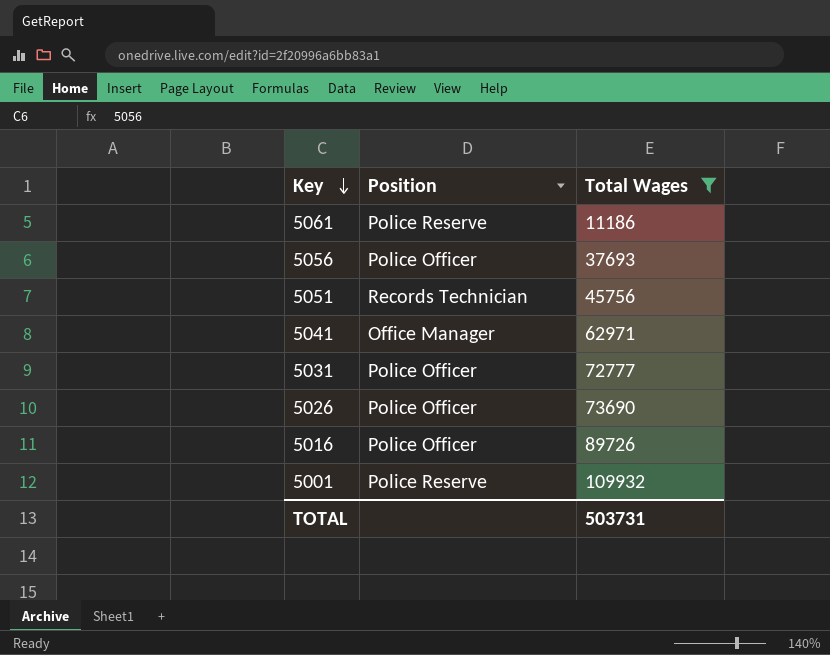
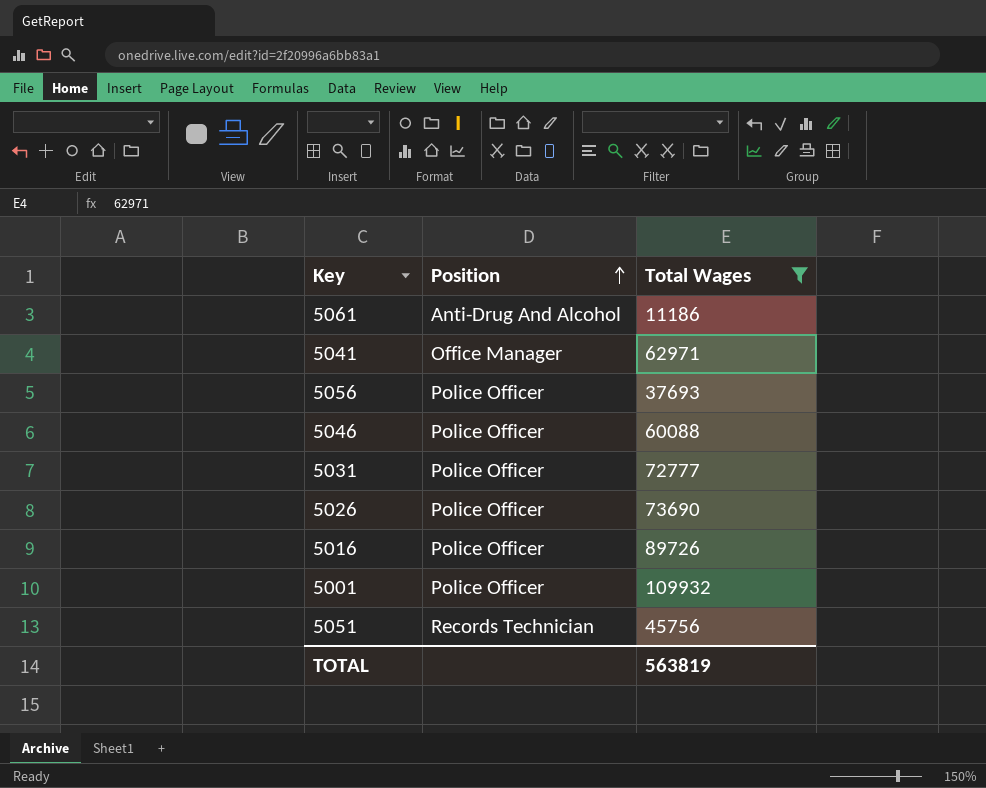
row order: Key descending -> Position ascending
5061 | Position: Police Reserve -> Anti-Drug And Alcohol
row 5046: none -> Police Officer | 60088
5001 | Position: Police Reserve -> Police Officer
TOTAL | Total Wages: 503731 -> 563819

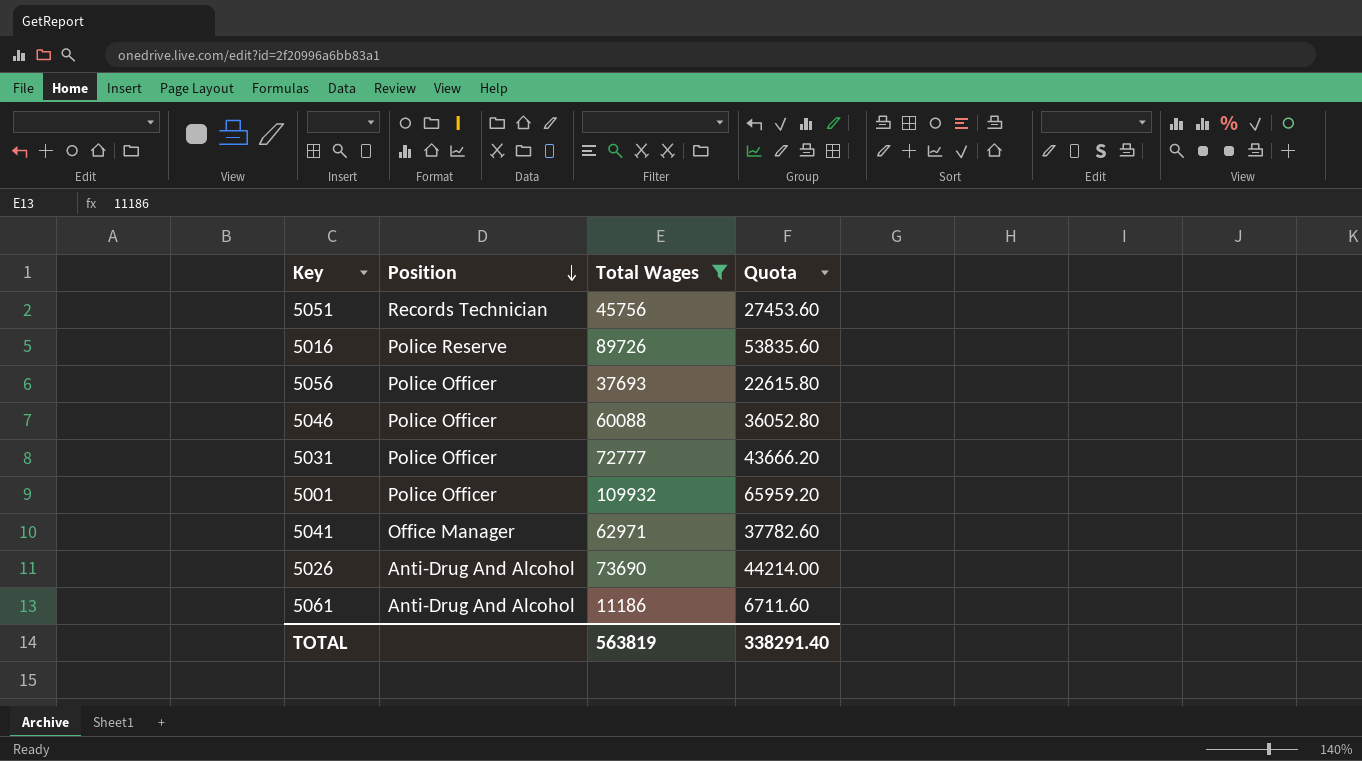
row order: Position ascending -> Position descending
column Quota | formula: none -> [Total Wages] * 0.6
5016 | Position: Police Officer -> Police Reserve
5026 | Position: Police Officer -> Anti-Drug And Alcohol

